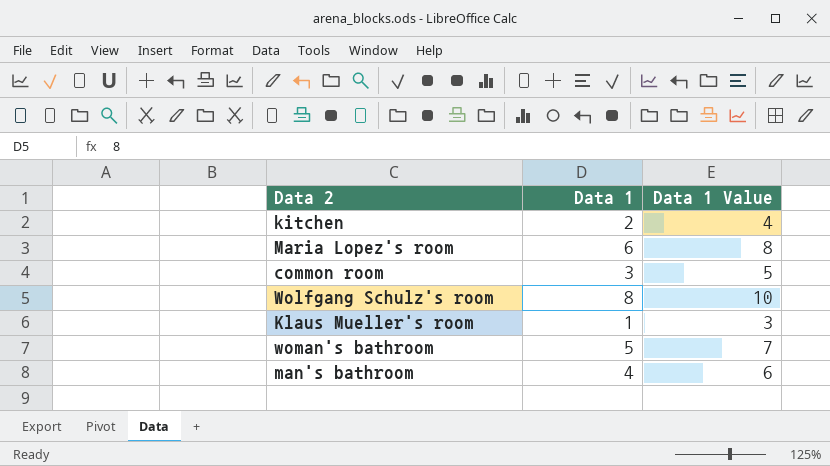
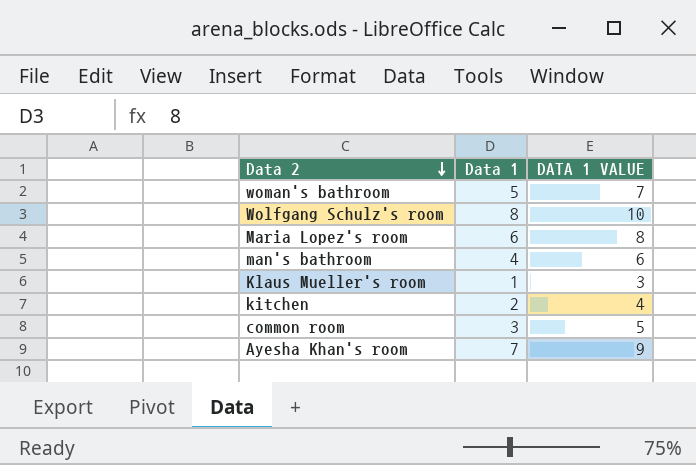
row order: none -> Data 2 descending
column name: Data 1 Value -> DATA 1 VALUE
row Ayesha Khan's room: none -> 7 | 9

